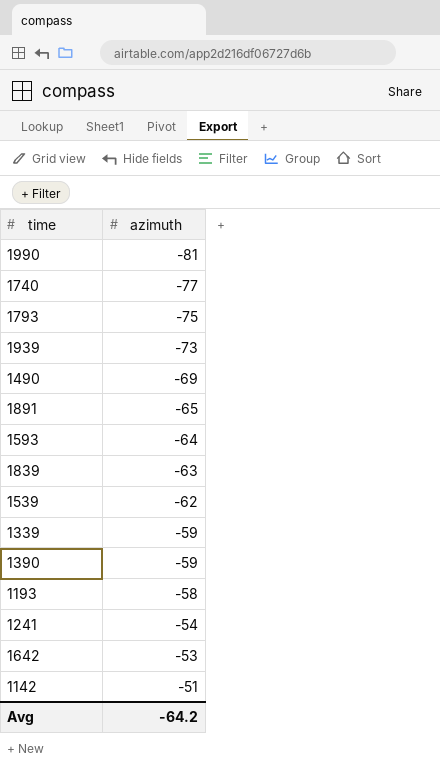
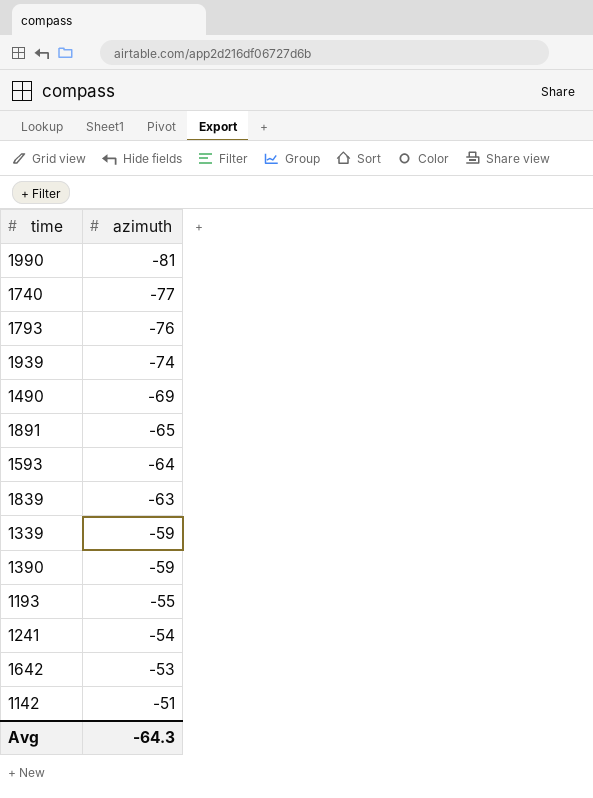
row 1539: -62 -> none
1793 | azimuth: -75 -> -76
1939 | azimuth: -73 -> -74
1193 | azimuth: -58 -> -55
Avg | azimuth: -64.2 -> -64.3

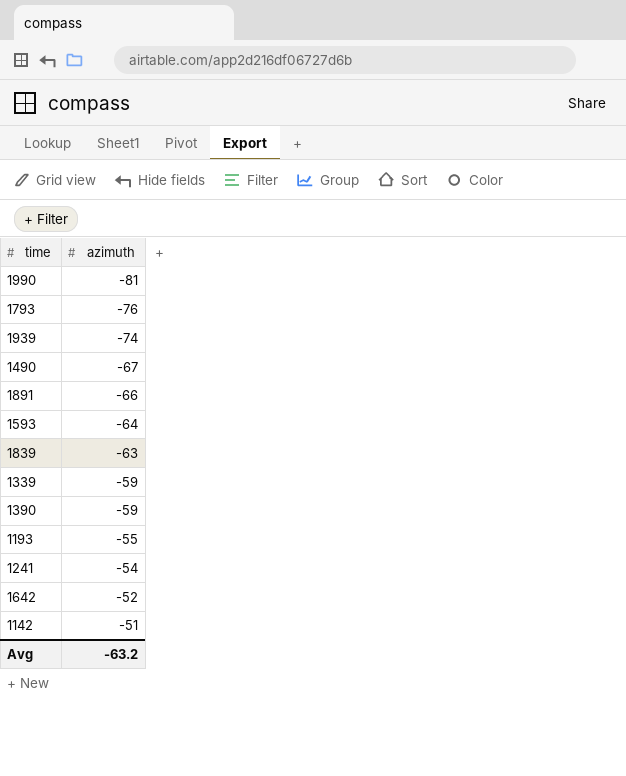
row 1740: -77 -> none
1490 | azimuth: -69 -> -67
1891 | azimuth: -65 -> -66
1642 | azimuth: -53 -> -52
Avg | azimuth: -64.3 -> -63.2

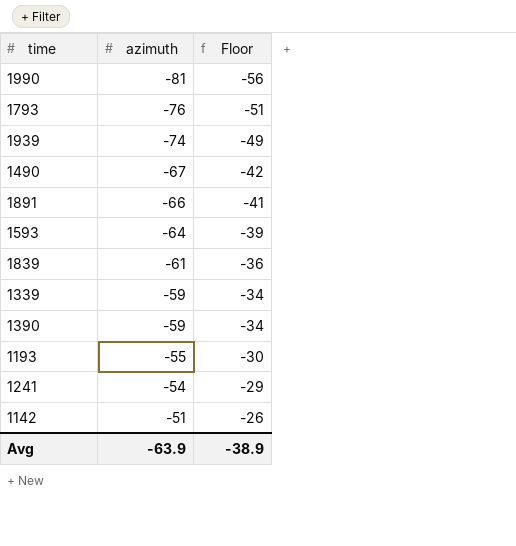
column Floor | formula: none -> [azimuth] + 25
row 1642: -52 -> none
1839 | azimuth: -63 -> -61
Avg | azimuth: -63.2 -> -63.9

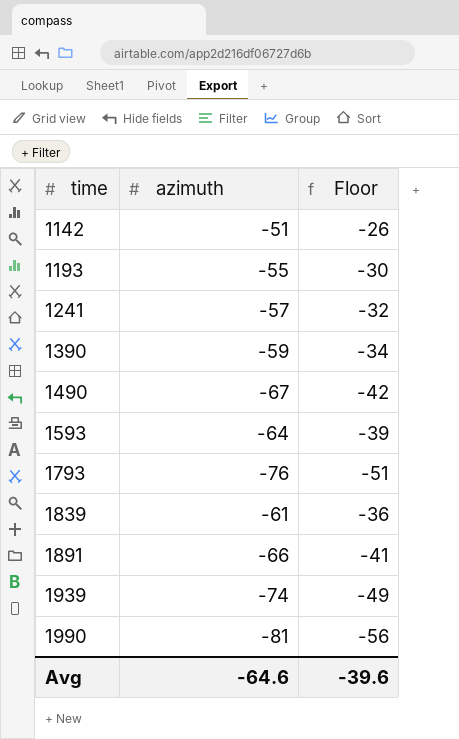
row order: azimuth ascending -> time ascending
row 1339: -59 | -34 -> none
1241 | azimuth: -54 -> -57
1241 | Floor: -29 -> -32
Avg | azimuth: -63.9 -> -64.6
Avg | Floor: -38.9 -> -39.6

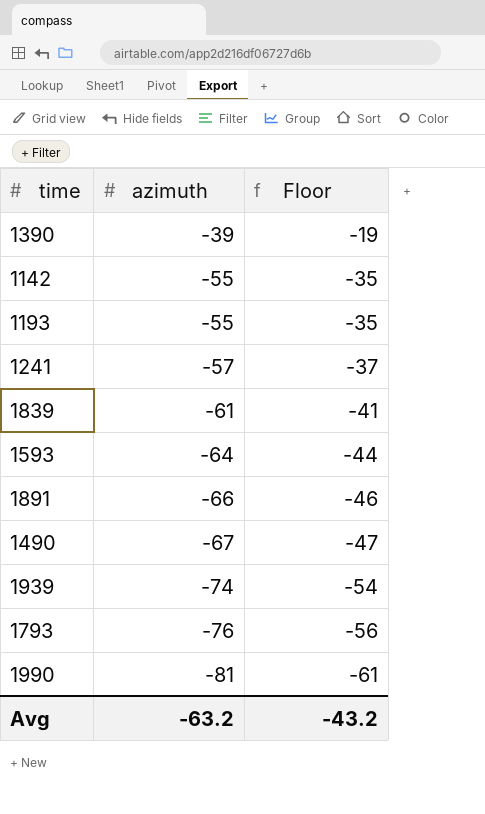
row order: time ascending -> azimuth descending
column Floor | formula: [azimuth] + 25 -> [azimuth] + 20
1390 | azimuth: -59 -> -39
1142 | azimuth: -51 -> -55
Avg | azimuth: -64.6 -> -63.2
Avg | Floor: -39.6 -> -43.2

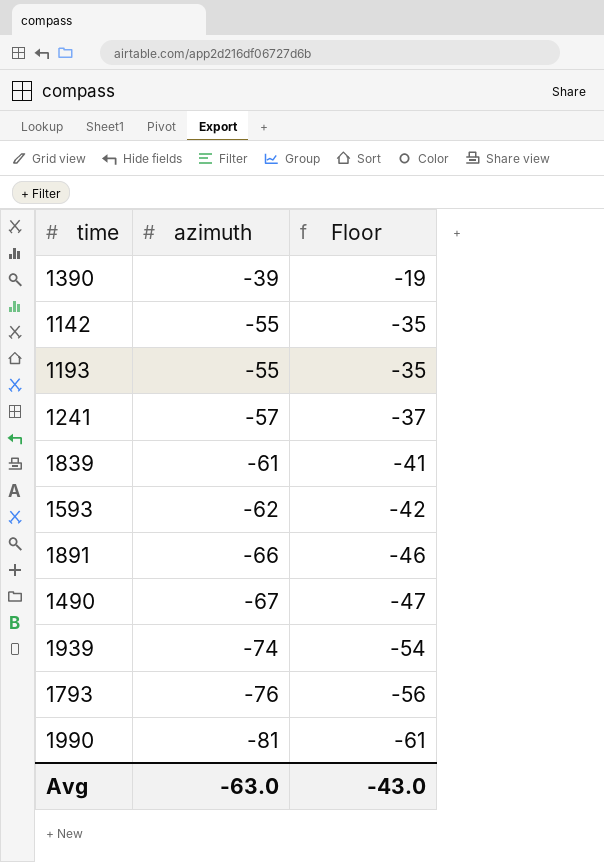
1593 | azimuth: -64 -> -62
1593 | Floor: -44 -> -42
Avg | azimuth: -63.2 -> -63.0
Avg | Floor: -43.2 -> -43.0

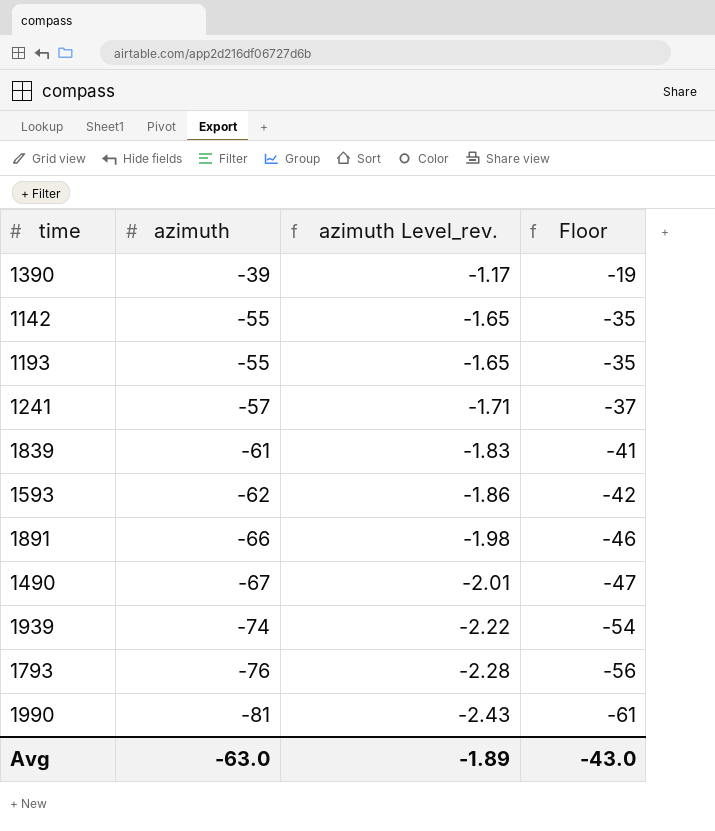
column azimuth Level_rev. | formula: none -> [azimuth] * 0.03

